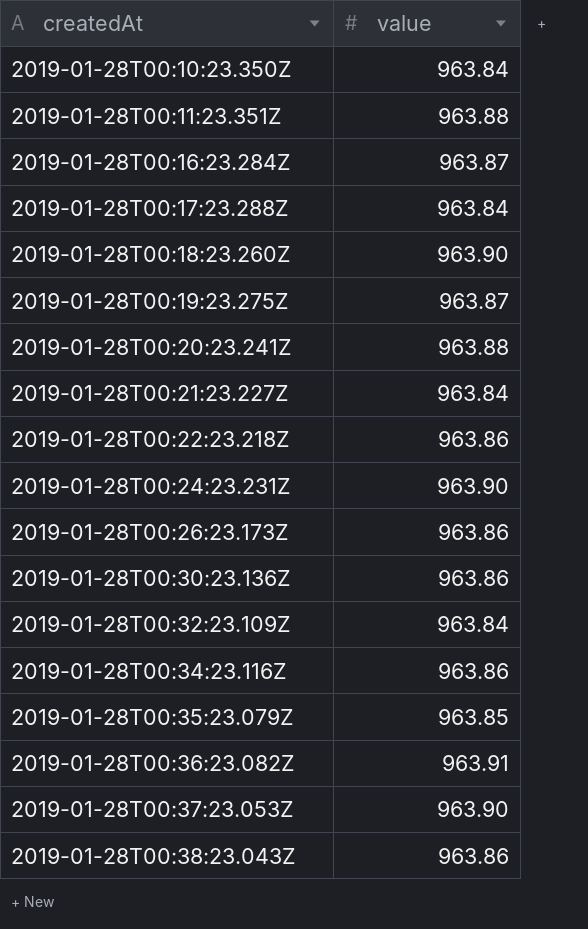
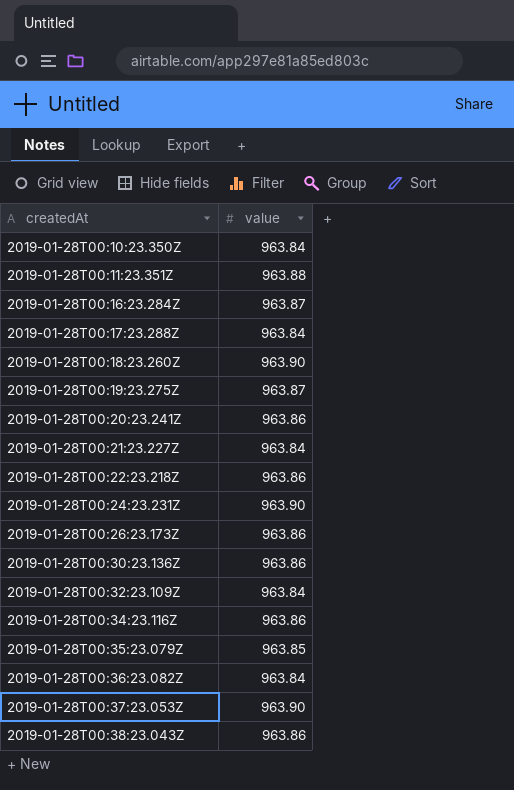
2019-01-28T00:20:23.241Z | value: 963.88 -> 963.86
2019-01-28T00:36:23.082Z | value: 963.91 -> 963.84

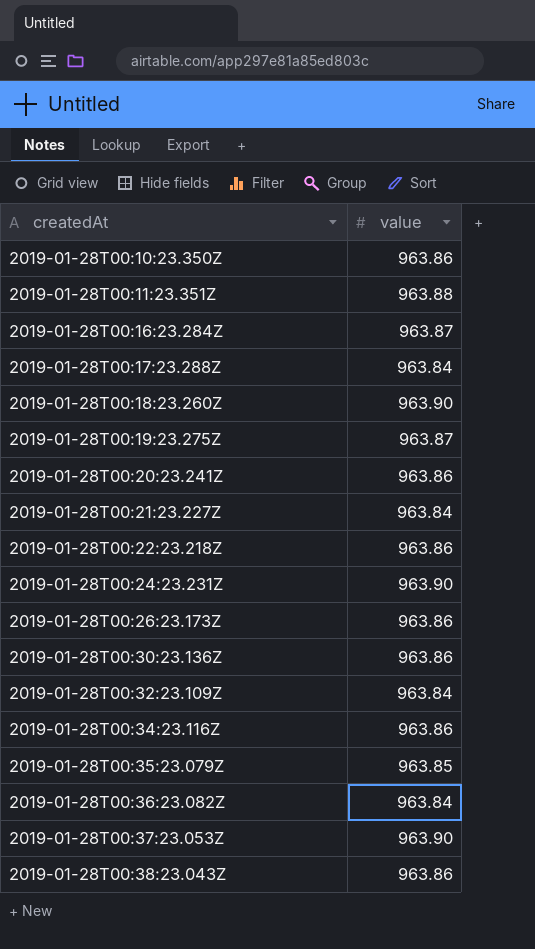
2019-01-28T00:10:23.350Z | value: 963.84 -> 963.86

